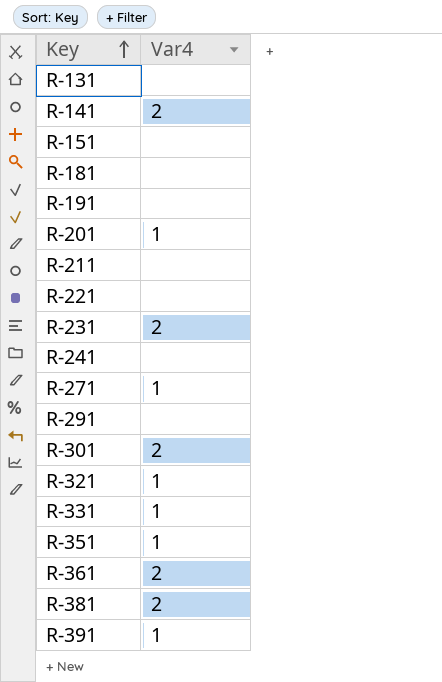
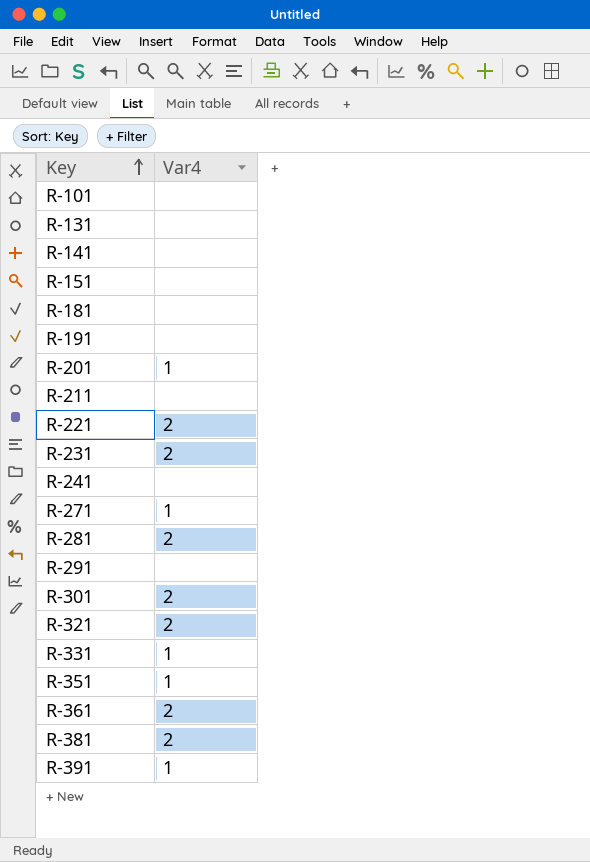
row R-101: none -> none
R-141 | Var4: 2 -> none
R-221 | Var4: none -> 2
row R-281: none -> 2
R-321 | Var4: 1 -> 2

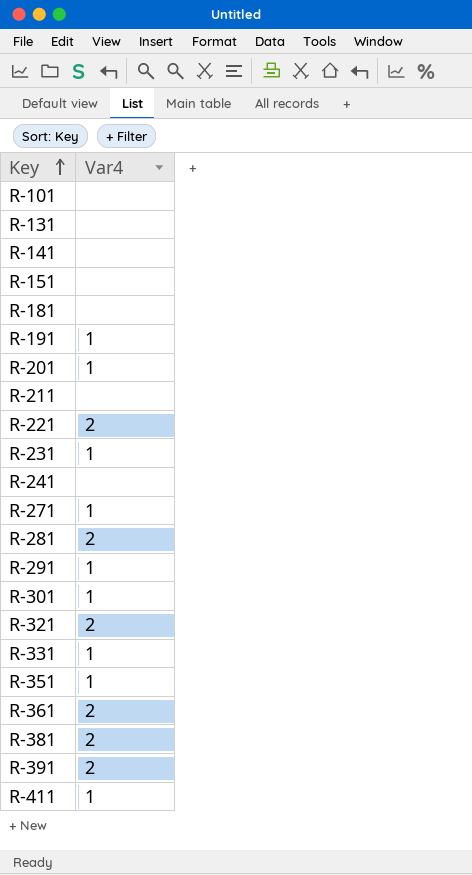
R-191 | Var4: none -> 1
R-231 | Var4: 2 -> 1
R-291 | Var4: none -> 1
R-301 | Var4: 2 -> 1
R-391 | Var4: 1 -> 2
row R-411: none -> 1

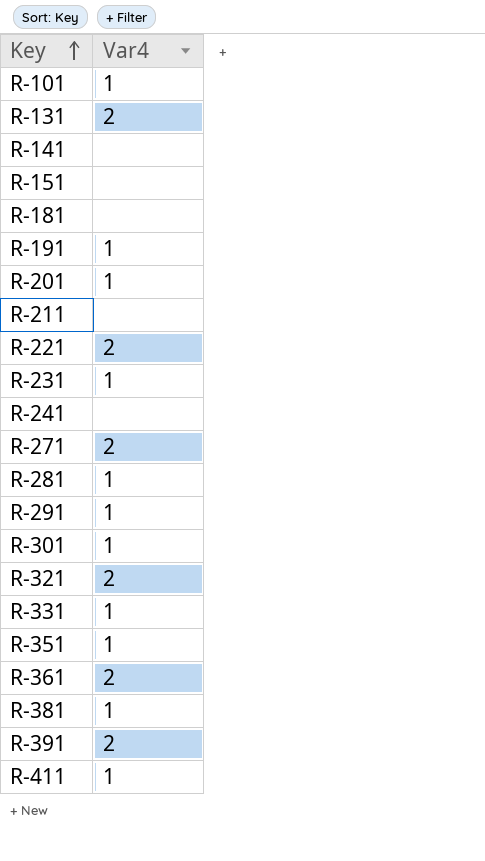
R-101 | Var4: none -> 1
R-131 | Var4: none -> 2
R-271 | Var4: 1 -> 2
R-281 | Var4: 2 -> 1
R-381 | Var4: 2 -> 1

